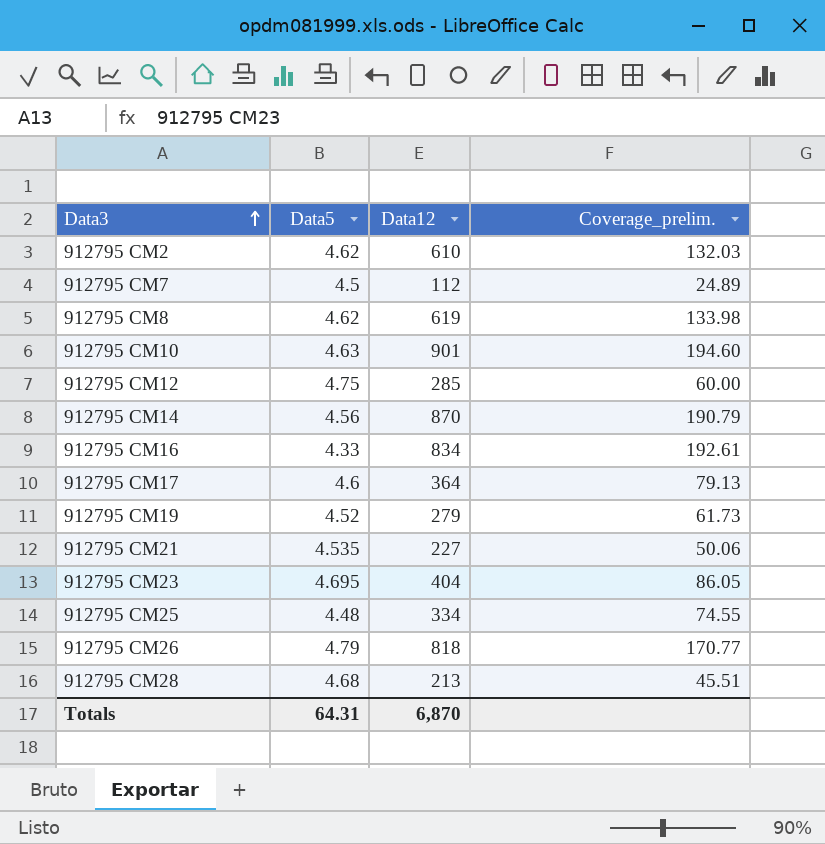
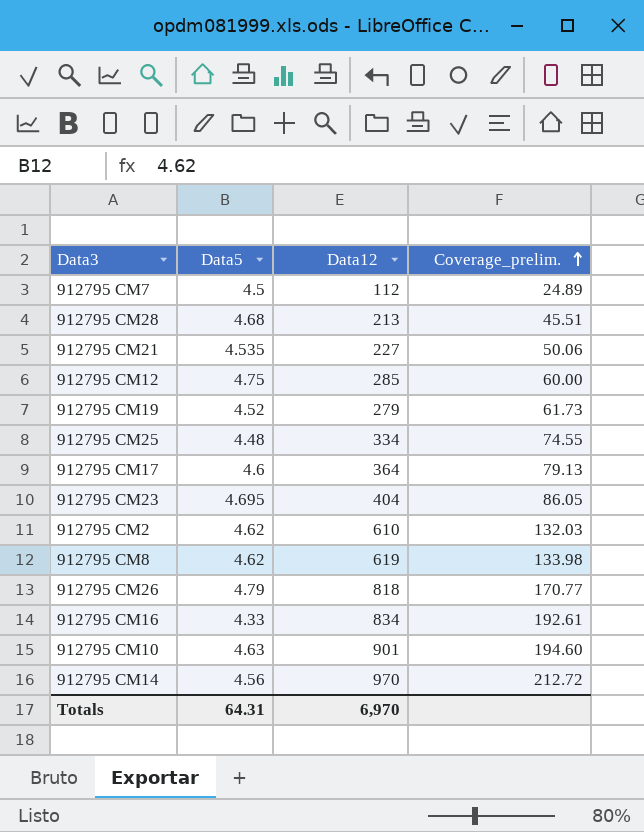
row order: Data3 ascending -> Coverage_prelim. ascending
912795 CM14 | Data12: 870 -> 970
912795 CM14 | Coverage_prelim.: 190.79 -> 212.72
Totals | Data12: 6,870 -> 6,970

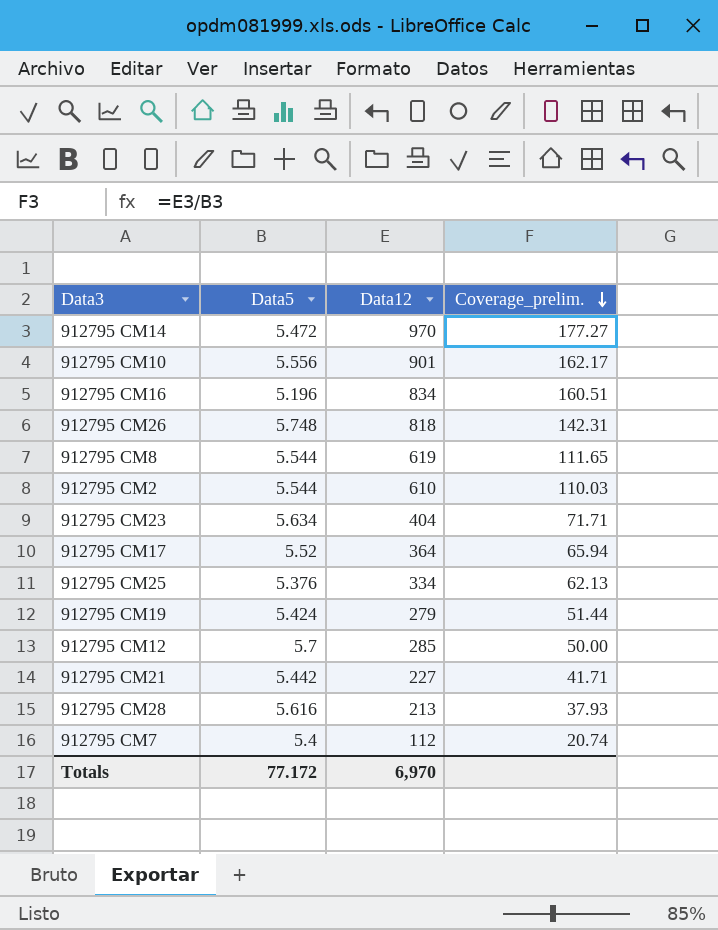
row order: Coverage_prelim. ascending -> Coverage_prelim. descending
912795 CM14 | Data5: 4.56 -> 5.472
912795 CM14 | Coverage_prelim.: 212.72 -> 177.27
912795 CM10 | Data5: 4.63 -> 5.556
912795 CM10 | Coverage_prelim.: 194.60 -> 162.17
912795 CM16 | Data5: 4.33 -> 5.196
912795 CM16 | Coverage_prelim.: 192.61 -> 160.51
912795 CM26 | Data5: 4.79 -> 5.748
912795 CM26 | Coverage_prelim.: 170.77 -> 142.31
912795 CM8 | Data5: 4.62 -> 5.544
912795 CM8 | Coverage_prelim.: 133.98 -> 111.65
912795 CM2 | Data5: 4.62 -> 5.544
912795 CM2 | Coverage_prelim.: 132.03 -> 110.03
912795 CM23 | Data5: 4.695 -> 5.634
912795 CM23 | Coverage_prelim.: 86.05 -> 71.71
912795 CM17 | Data5: 4.6 -> 5.52
912795 CM17 | Coverage_prelim.: 79.13 -> 65.94
912795 CM25 | Data5: 4.48 -> 5.376
912795 CM25 | Coverage_prelim.: 74.55 -> 62.13
912795 CM19 | Data5: 4.52 -> 5.424
912795 CM19 | Coverage_prelim.: 61.73 -> 51.44
912795 CM12 | Data5: 4.75 -> 5.7
912795 CM12 | Coverage_prelim.: 60.00 -> 50.00
912795 CM21 | Data5: 4.535 -> 5.442
912795 CM21 | Coverage_prelim.: 50.06 -> 41.71
912795 CM28 | Data5: 4.68 -> 5.616
912795 CM28 | Coverage_prelim.: 45.51 -> 37.93
912795 CM7 | Data5: 4.5 -> 5.4
912795 CM7 | Coverage_prelim.: 24.89 -> 20.74
Totals | Data5: 64.31 -> 77.172

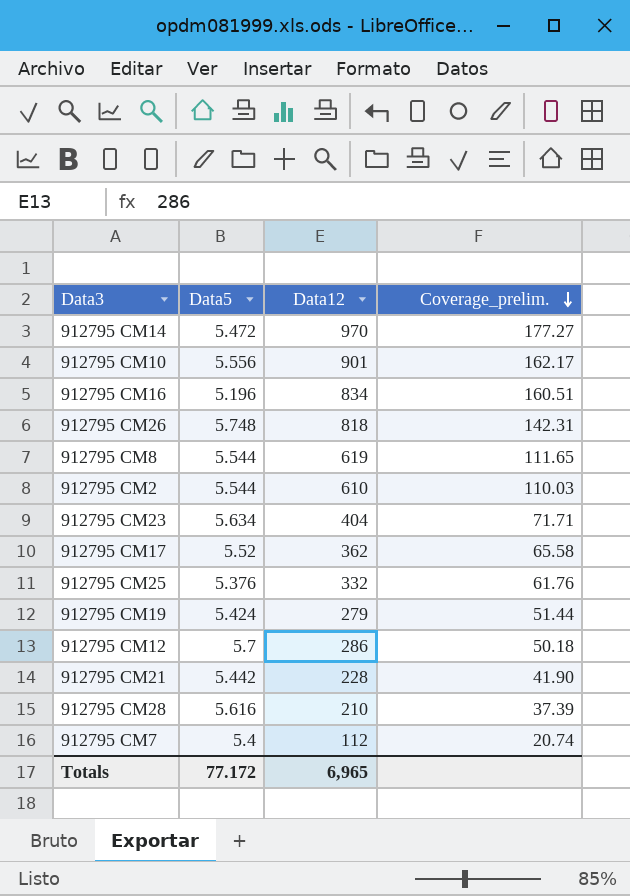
912795 CM17 | Data12: 364 -> 362
912795 CM17 | Coverage_prelim.: 65.94 -> 65.58
912795 CM25 | Data12: 334 -> 332
912795 CM25 | Coverage_prelim.: 62.13 -> 61.76
912795 CM12 | Data12: 285 -> 286
912795 CM12 | Coverage_prelim.: 50.00 -> 50.18
912795 CM21 | Data12: 227 -> 228
912795 CM21 | Coverage_prelim.: 41.71 -> 41.90
912795 CM28 | Data12: 213 -> 210
912795 CM28 | Coverage_prelim.: 37.93 -> 37.39
Totals | Data12: 6,970 -> 6,965

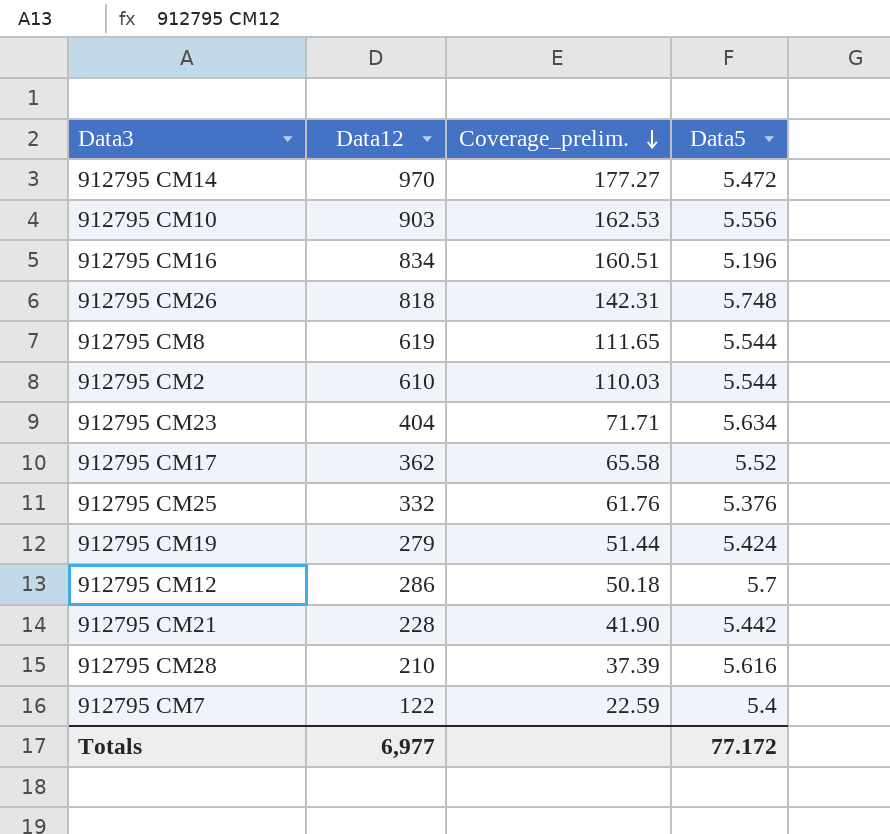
column Data5 | position: 2 -> 4
912795 CM10 | Data12: 901 -> 903
912795 CM10 | Coverage_prelim.: 162.17 -> 162.53
912795 CM7 | Data12: 112 -> 122
912795 CM7 | Coverage_prelim.: 20.74 -> 22.59
Totals | Data12: 6,965 -> 6,977

